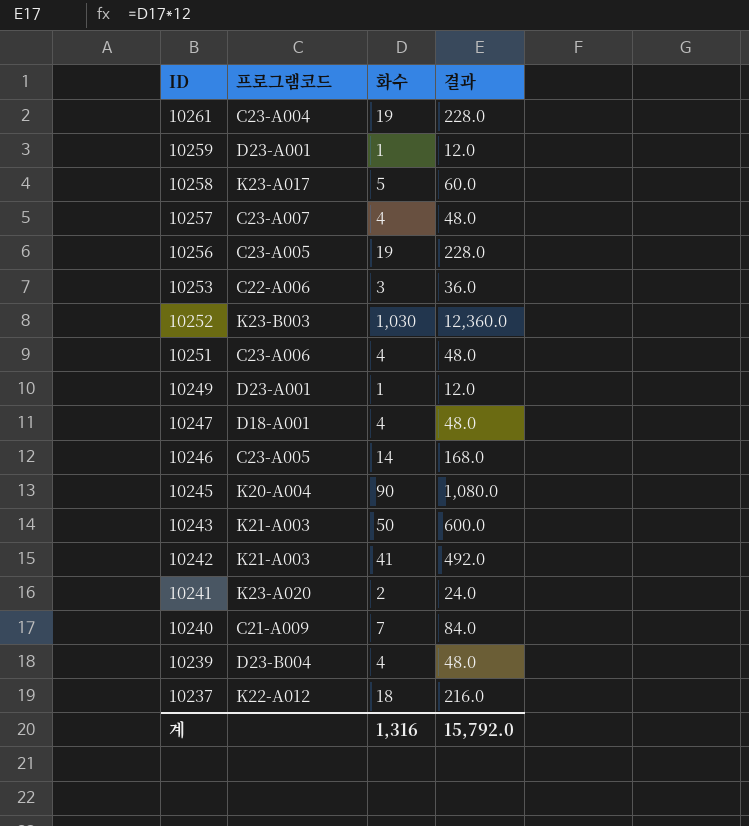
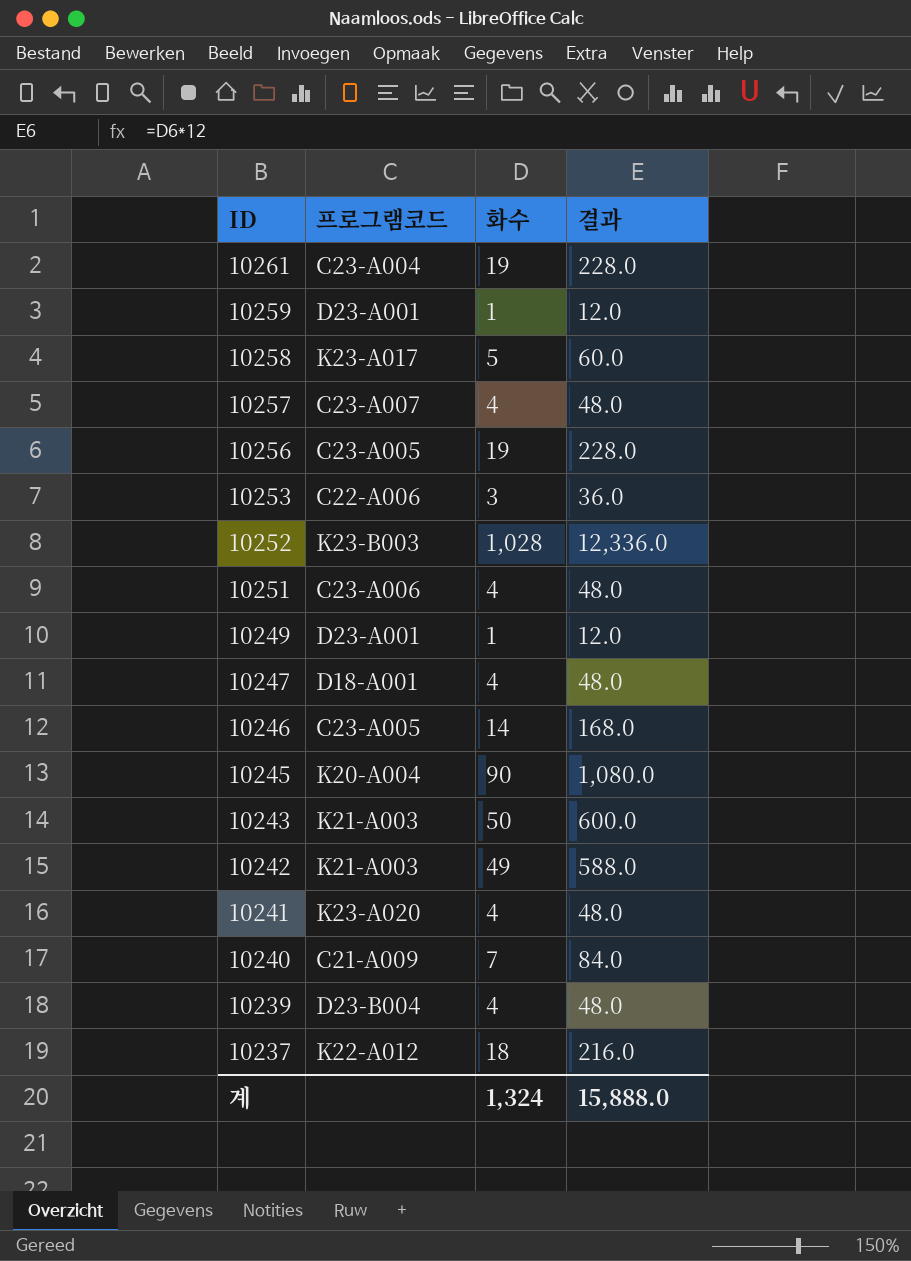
10252 | 화수: 1,030 -> 1,028
10252 | 결과: 12,360.0 -> 12,336.0
10242 | 화수: 41 -> 49
10242 | 결과: 492.0 -> 588.0
10241 | 화수: 2 -> 4
10241 | 결과: 24.0 -> 48.0
계 | 화수: 1,316 -> 1,324
계 | 결과: 15,792.0 -> 15,888.0

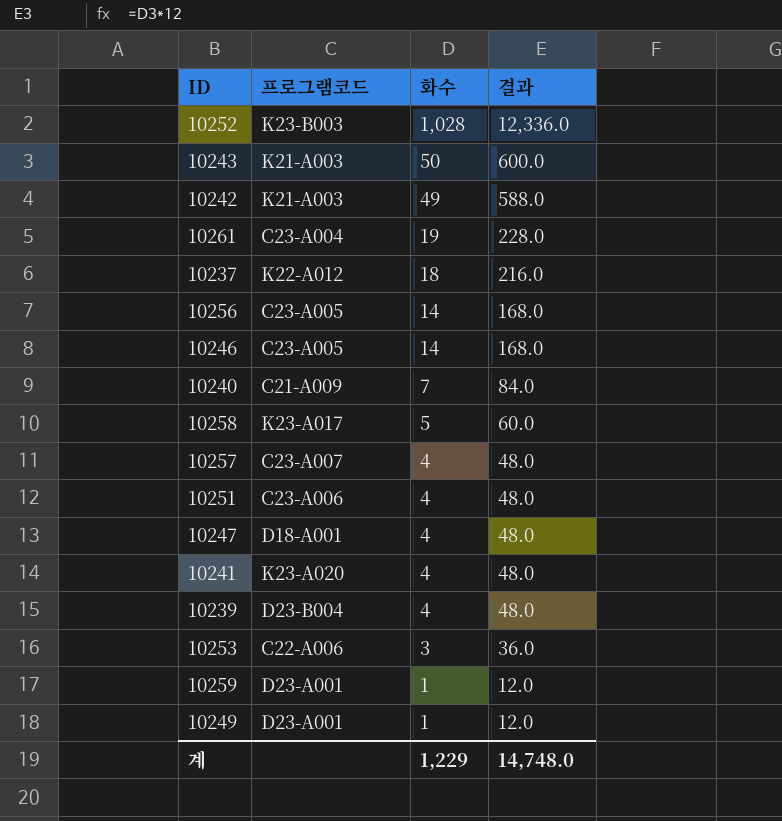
row order: ID descending -> 화수 descending
row 10245: K20-A004 | 90 | 1,080.0 -> none
10256 | 화수: 19 -> 14
10256 | 결과: 228.0 -> 168.0
계 | 화수: 1,324 -> 1,229
계 | 결과: 15,888.0 -> 14,748.0

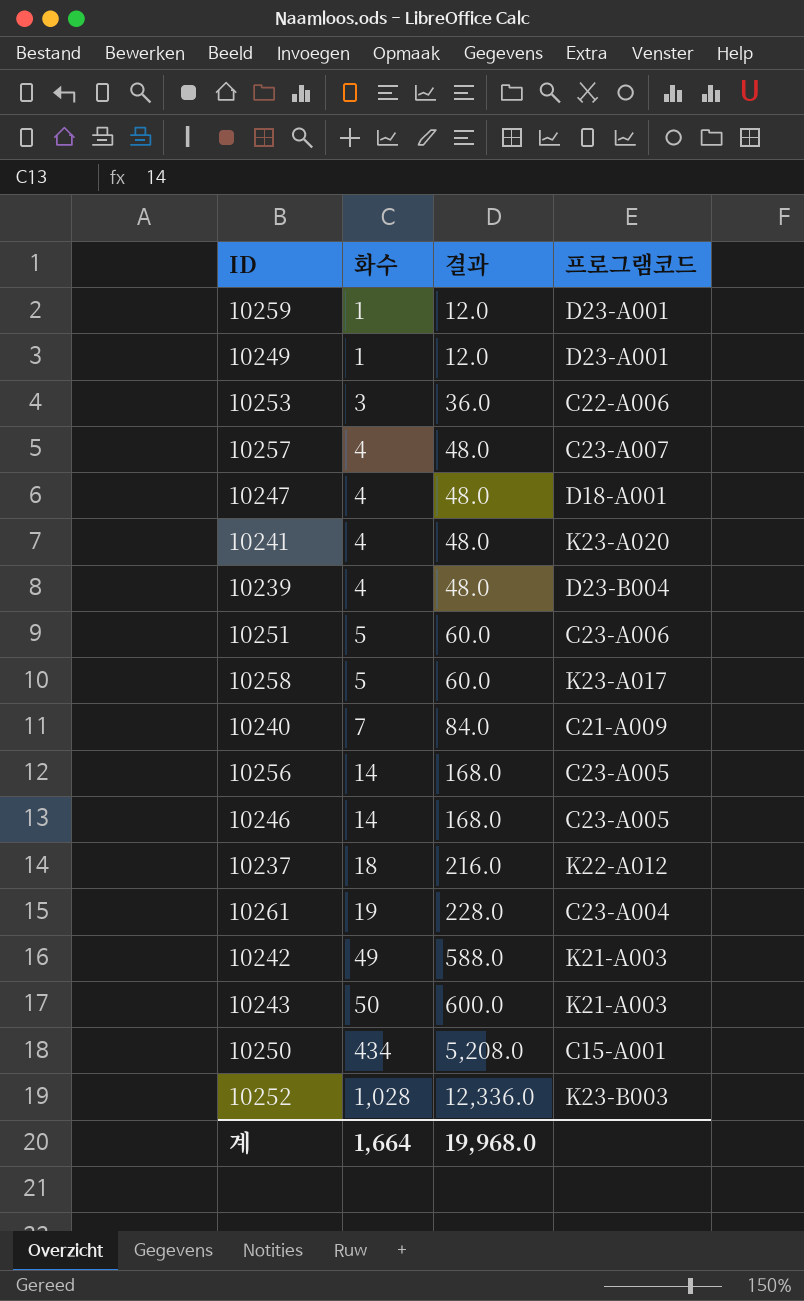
row order: 화수 descending -> 화수 ascending
column 프로그램코드 | position: 2 -> 4
10251 | 화수: 4 -> 5
10251 | 결과: 48.0 -> 60.0
row 10250: none -> 434 | 5,208.0 | C15-A001
계 | 화수: 1,229 -> 1,664
계 | 결과: 14,748.0 -> 19,968.0

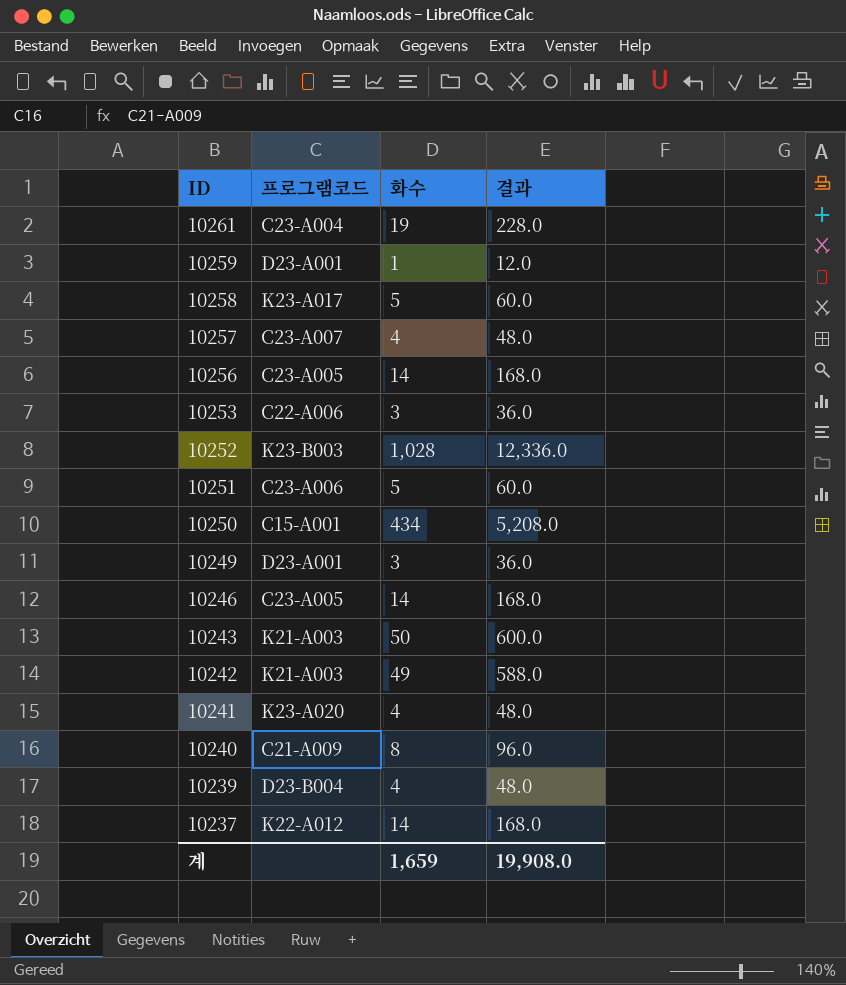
row order: 화수 ascending -> ID descending
column 프로그램코드 | position: 4 -> 2
row 10247: 4 | 48.0 | D18-A001 -> none
10249 | 화수: 1 -> 3
10249 | 결과: 12.0 -> 36.0
10240 | 화수: 7 -> 8
10240 | 결과: 84.0 -> 96.0
10237 | 화수: 18 -> 14
10237 | 결과: 216.0 -> 168.0
계 | 화수: 1,664 -> 1,659
계 | 결과: 19,968.0 -> 19,908.0

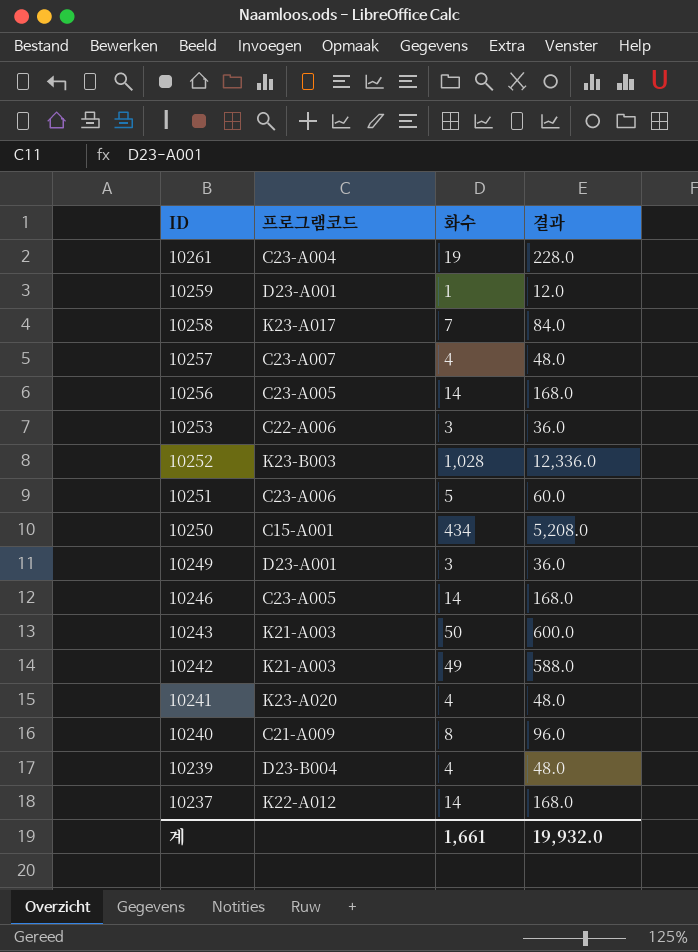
10258 | 화수: 5 -> 7
10258 | 결과: 60.0 -> 84.0
계 | 화수: 1,659 -> 1,661
계 | 결과: 19,908.0 -> 19,932.0

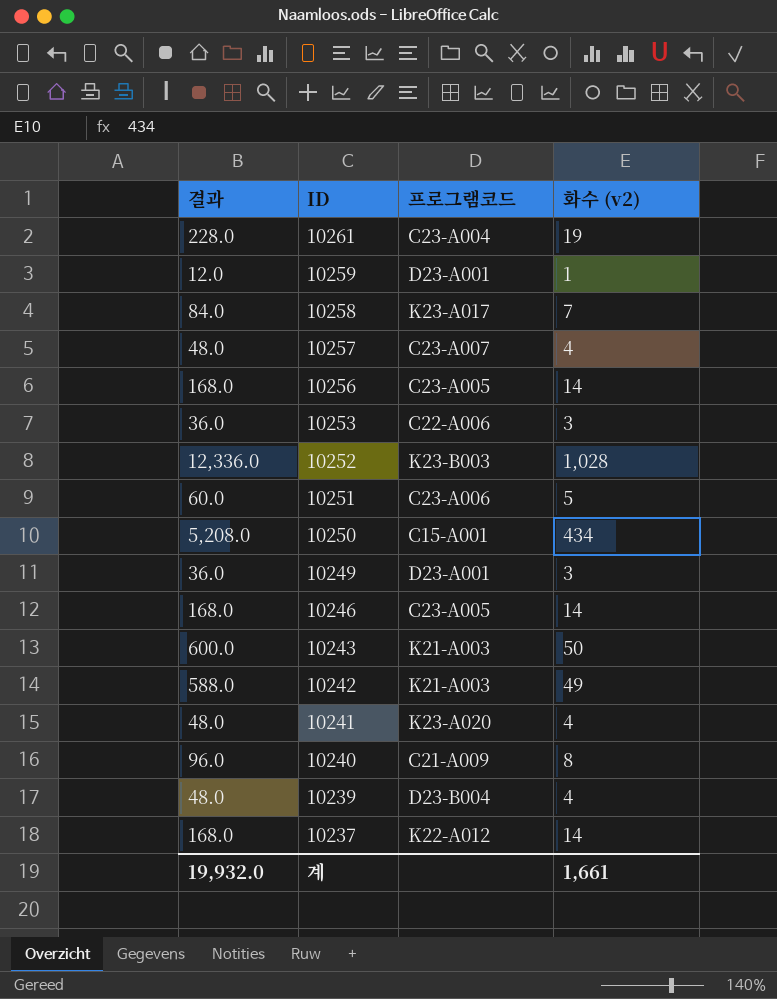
column 결과 | position: 4 -> 1
column name: 화수 -> 화수 (v2)

